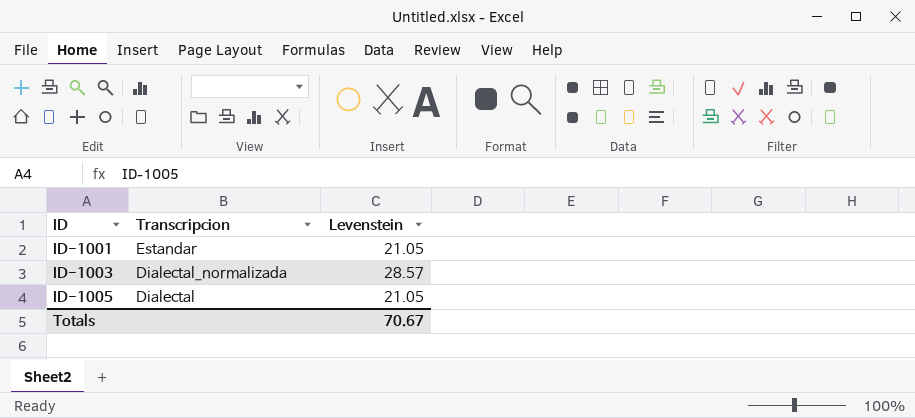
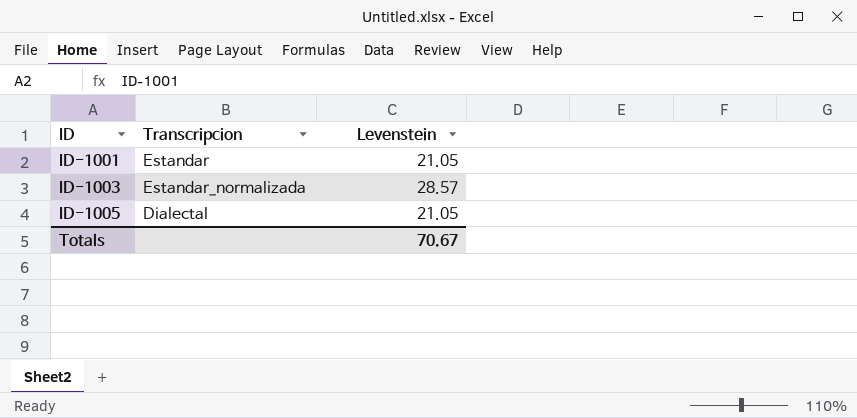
ID-1003 | Transcripcion: Dialectal_normalizada -> Estandar_normalizada

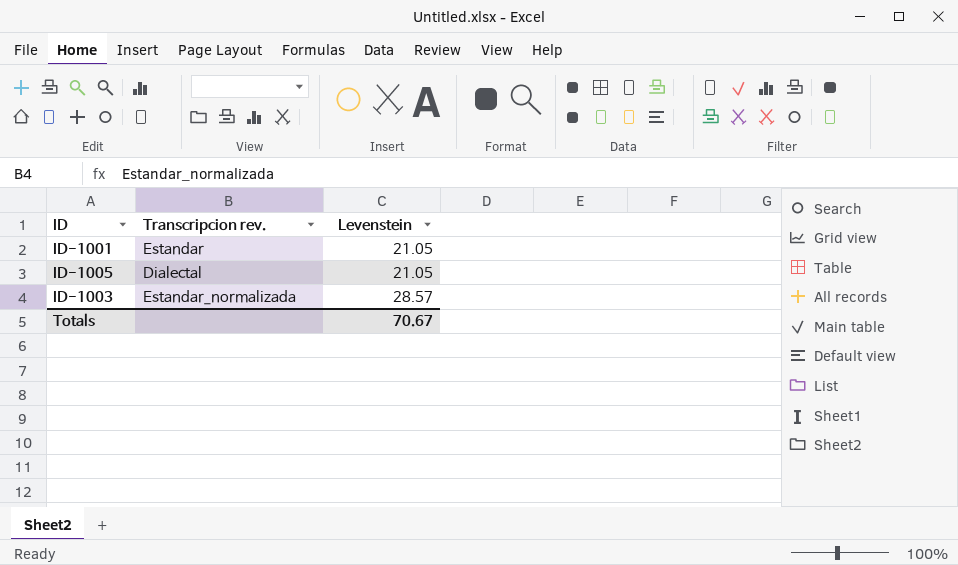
row order: ID ascending -> Levenstein ascending
column name: Transcripcion -> Transcripcion rev.

